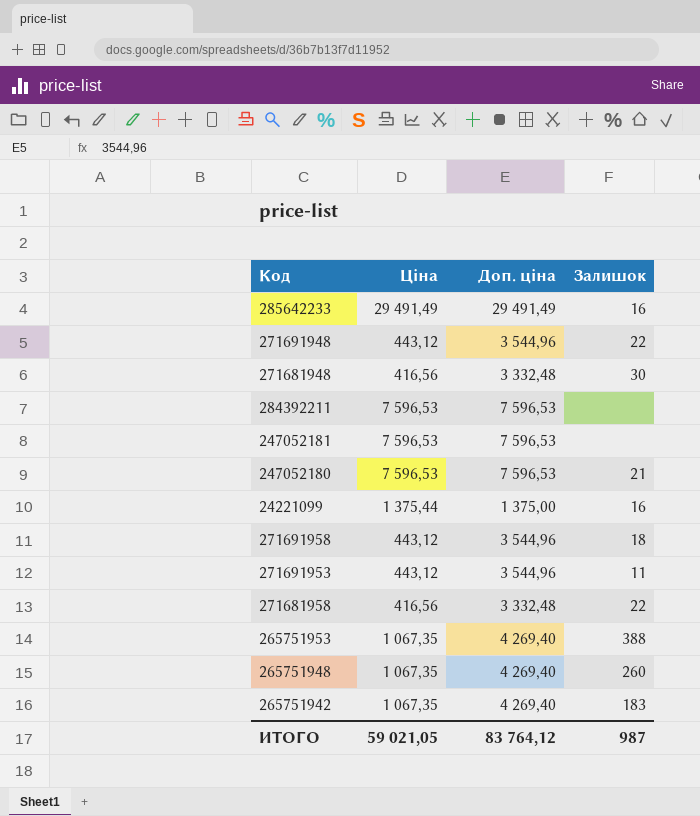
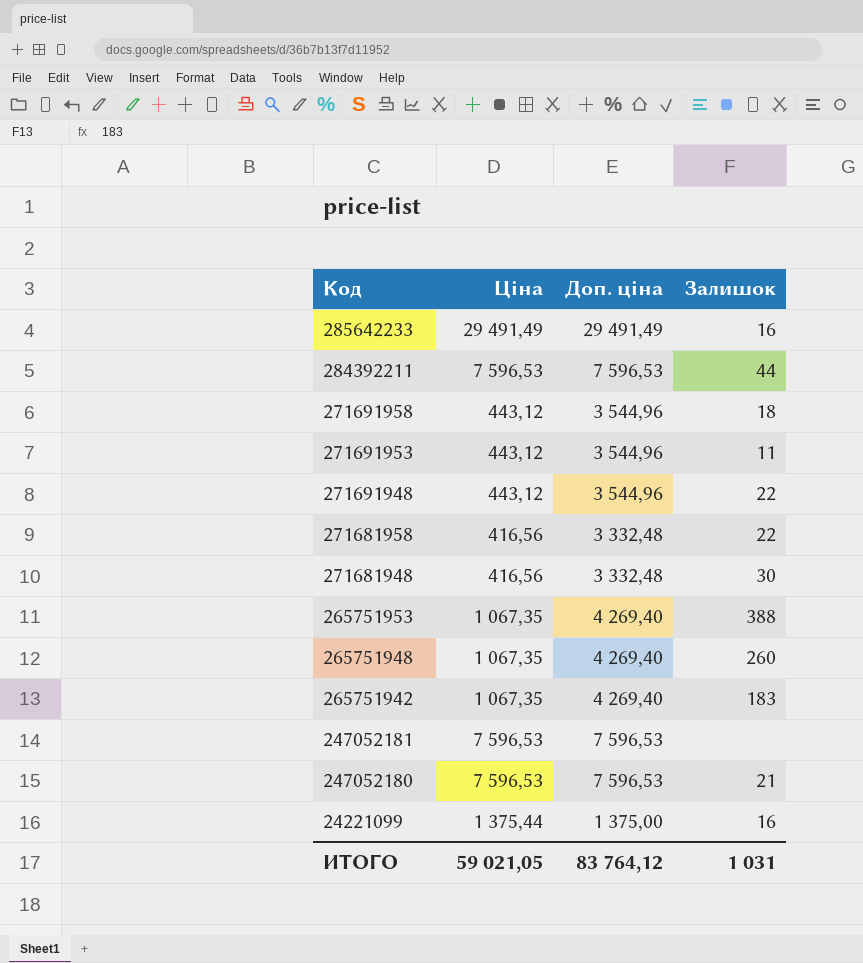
row order: none -> Код descending
284392211 | Залишок: none -> 44
ИТОГО | Залишок: 987 -> 1 031

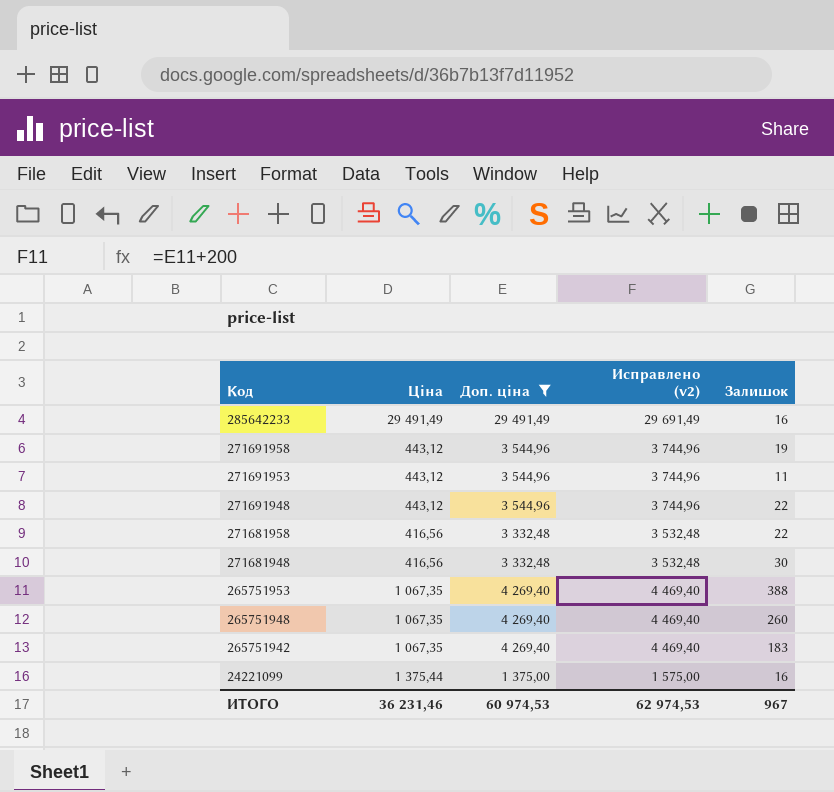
filter: none -> Доп. ціна != 7 596,53
column Исправлено (v2) | formula: none -> [Доп. ціна] + 200
271691958 | Залишок: 18 -> 19
ИТОГО | Ціна: 59 021,05 -> 36 231,46
ИТОГО | Доп. ціна: 83 764,12 -> 60 974,53
ИТОГО | Залишок: 1 031 -> 967

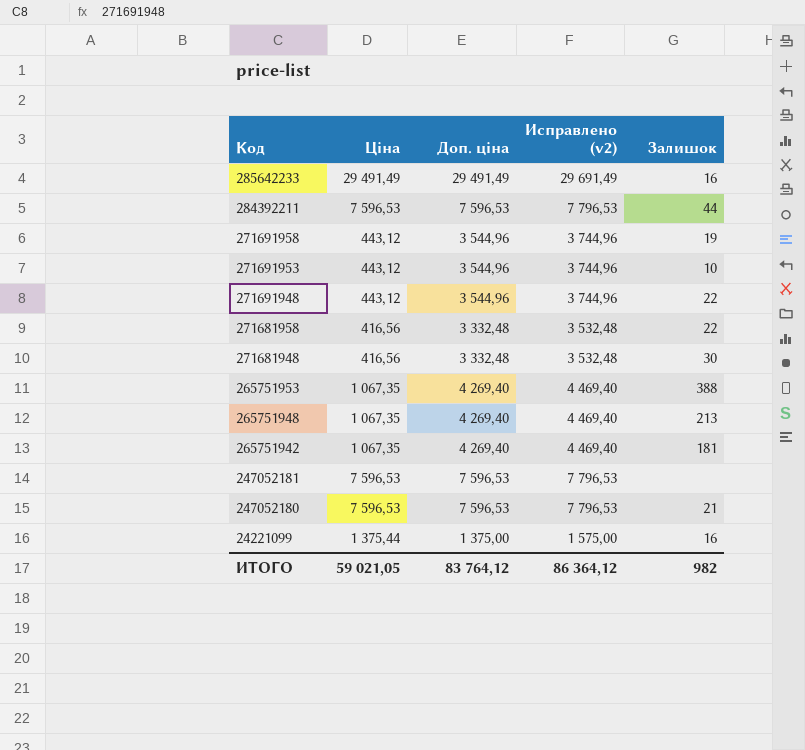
filter: Доп. ціна != 7 596,53 -> none
271691953 | Залишок: 11 -> 10
265751948 | Залишок: 260 -> 213
265751942 | Залишок: 183 -> 181
ИТОГО | Ціна: 36 231,46 -> 59 021,05
ИТОГО | Доп. ціна: 60 974,53 -> 83 764,12
ИТОГО | Исправлено (v2): 62 974,53 -> 86 364,12
ИТОГО | Залишок: 967 -> 982

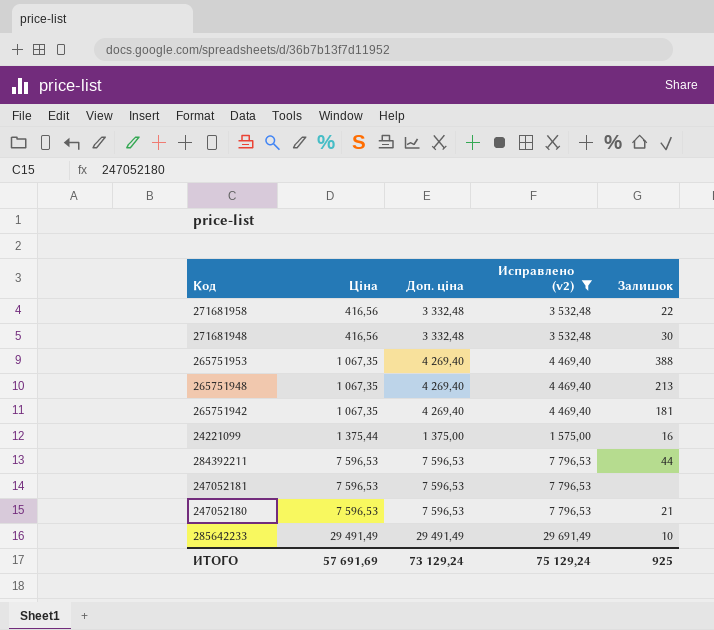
filter: none -> Исправлено (v2) != 3 744,96
row order: Код descending -> Ціна ascending
285642233 | Залишок: 16 -> 10
ИТОГО | Ціна: 59 021,05 -> 57 691,69
ИТОГО | Доп. ціна: 83 764,12 -> 73 129,24
ИТОГО | Исправлено (v2): 86 364,12 -> 75 129,24
ИТОГО | Залишок: 982 -> 925

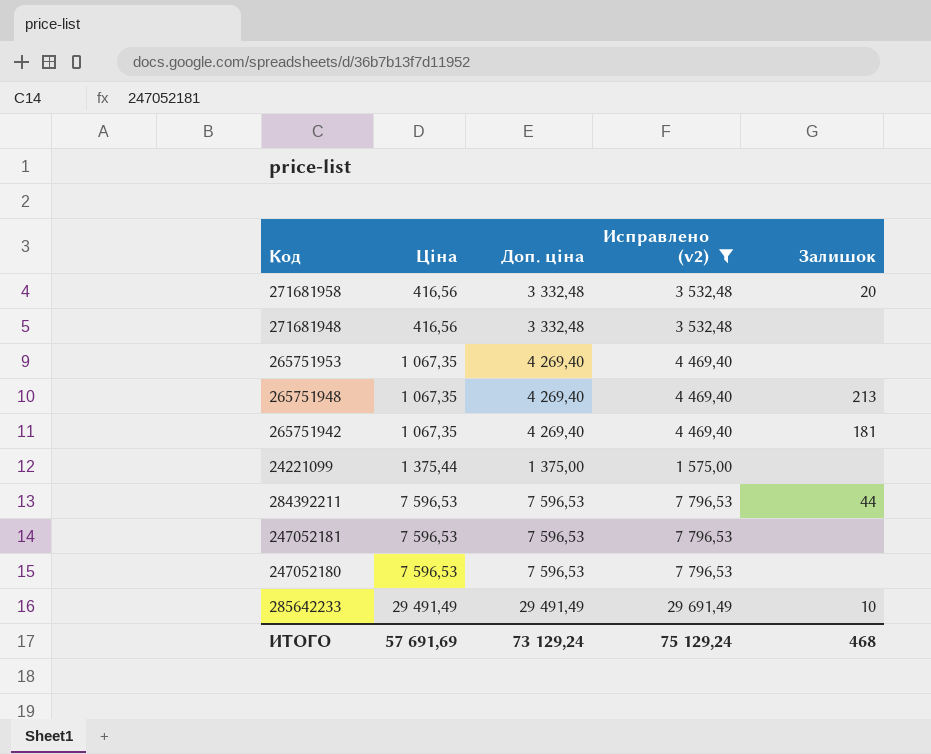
271681958 | Залишок: 22 -> 20
271681948 | Залишок: 30 -> none
265751953 | Залишок: 388 -> none
24221099 | Залишок: 16 -> none
247052180 | Залишок: 21 -> none
ИТОГО | Залишок: 925 -> 468

